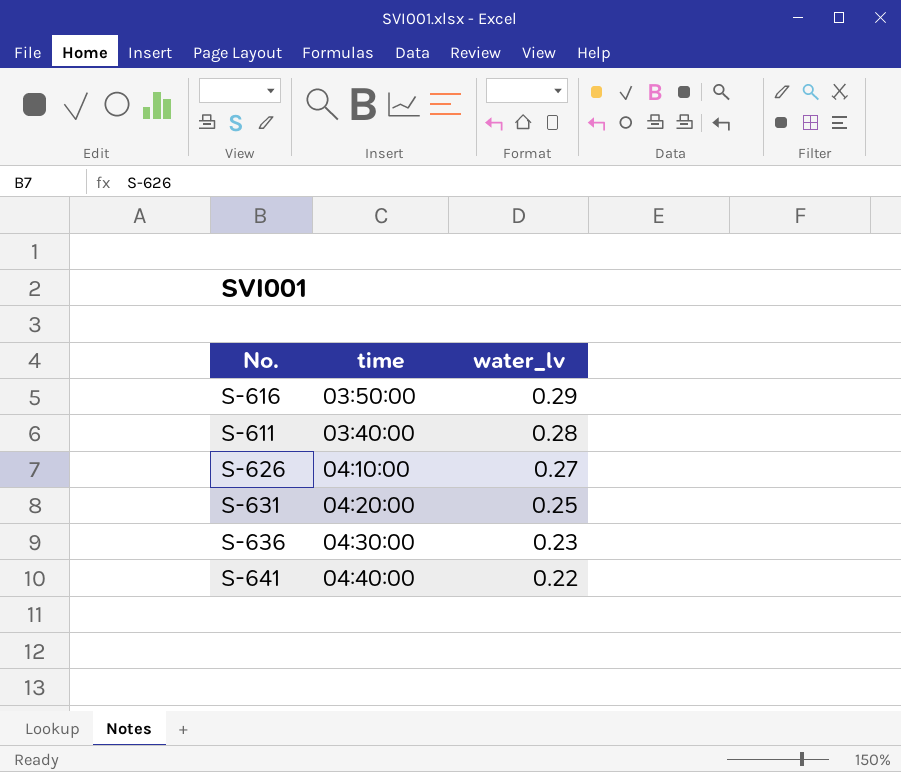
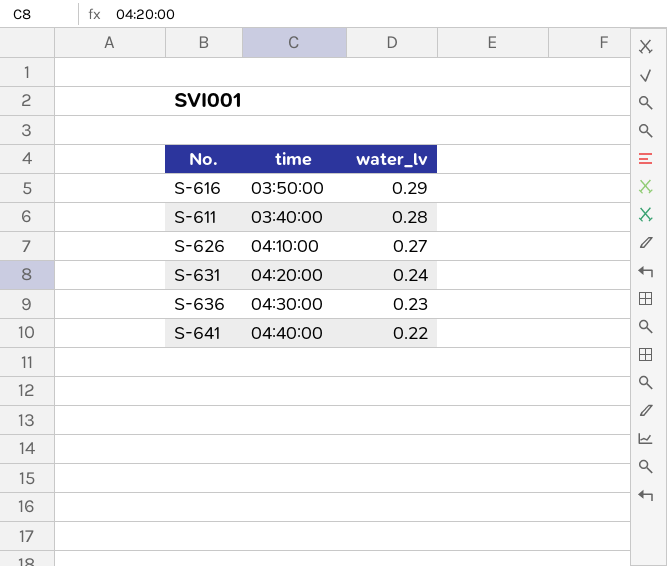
S-631 | water_lv: 0.25 -> 0.24

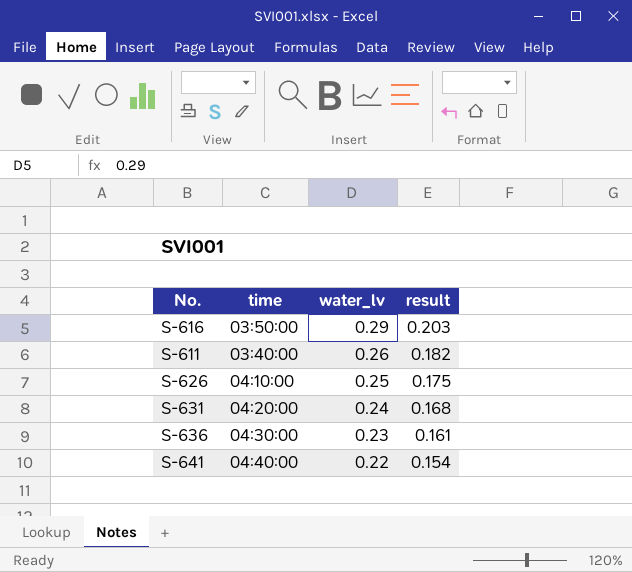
column result | formula: none -> [water_lv] * 0.7
S-611 | water_lv: 0.28 -> 0.26
S-626 | water_lv: 0.27 -> 0.25

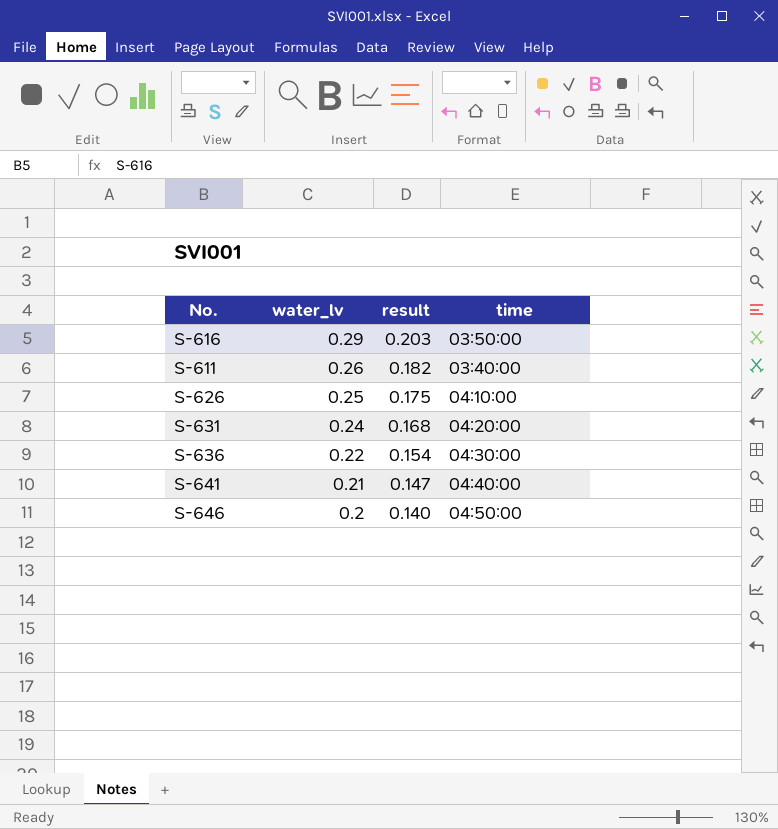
column time | position: 2 -> 4
S-636 | water_lv: 0.23 -> 0.22
S-636 | result: 0.161 -> 0.154
S-641 | water_lv: 0.22 -> 0.21
S-641 | result: 0.154 -> 0.147
row S-646: none -> 0.2 | 0.140 | 04:50:00

